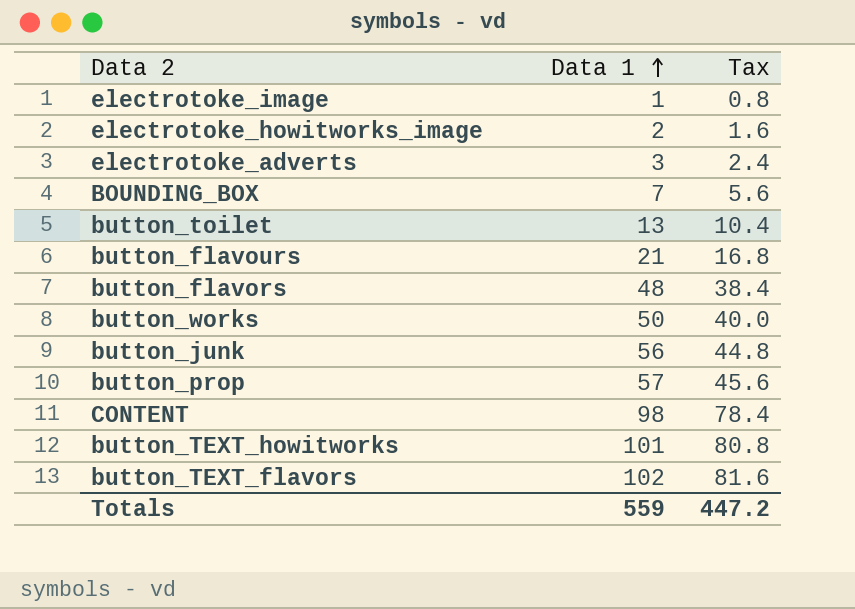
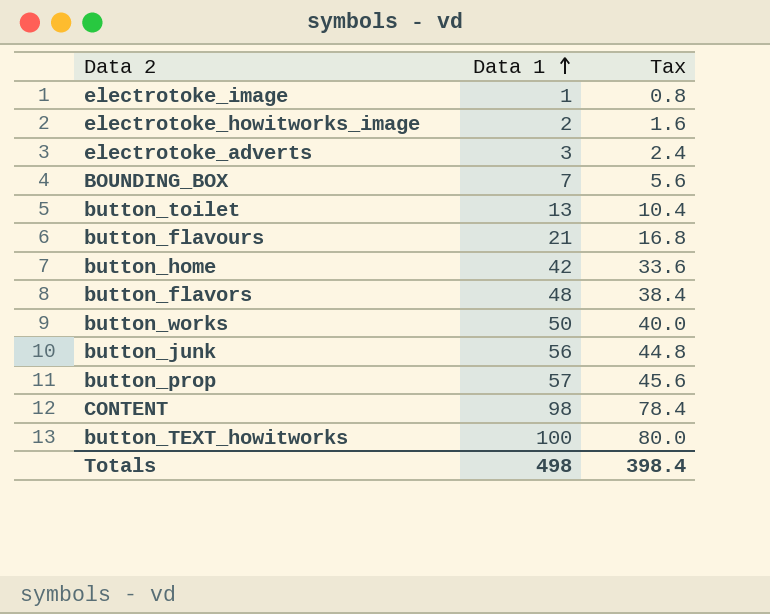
row button_TEXT_flavors: 102 | 81.6 -> none
row button_home: none -> 42 | 33.6
button_TEXT_howitworks | Data 1: 101 -> 100
button_TEXT_howitworks | Tax: 80.8 -> 80.0
Totals | Data 1: 559 -> 498
Totals | Tax: 447.2 -> 398.4

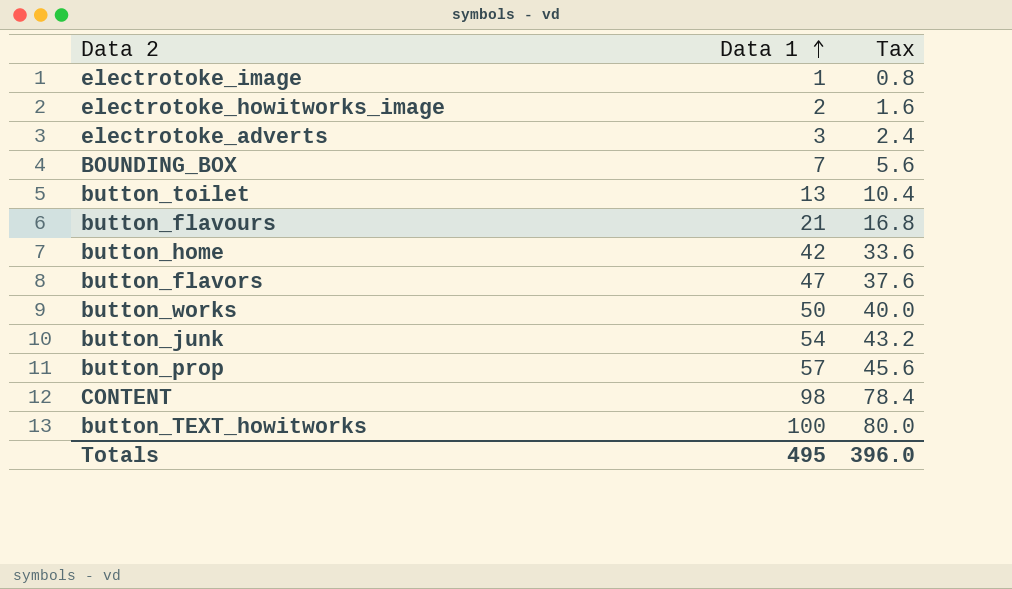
button_flavors | Data 1: 48 -> 47
button_flavors | Tax: 38.4 -> 37.6
button_junk | Data 1: 56 -> 54
button_junk | Tax: 44.8 -> 43.2
Totals | Data 1: 498 -> 495
Totals | Tax: 398.4 -> 396.0

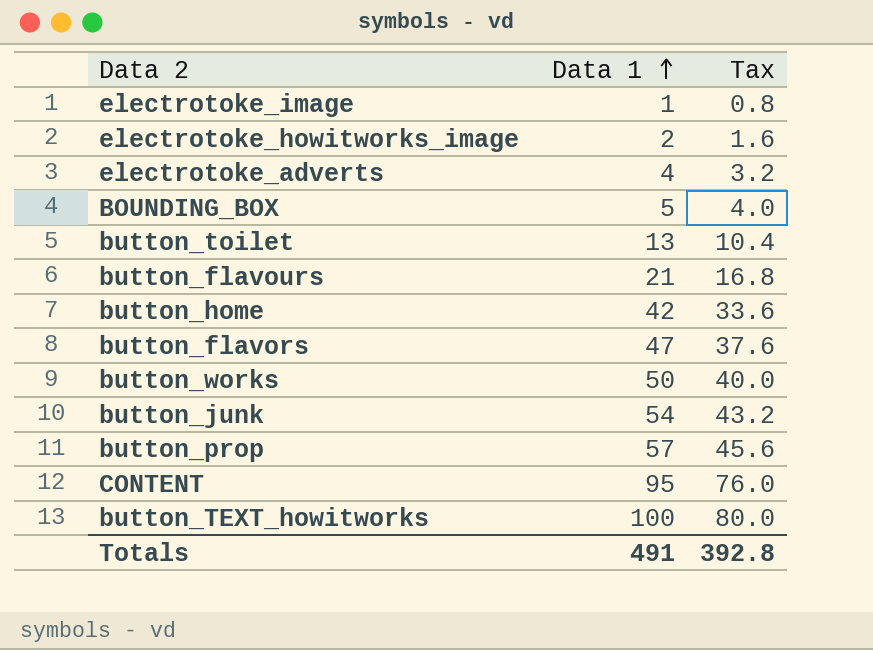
electrotoke_adverts | Data 1: 3 -> 4
electrotoke_adverts | Tax: 2.4 -> 3.2
BOUNDING_BOX | Data 1: 7 -> 5
BOUNDING_BOX | Tax: 5.6 -> 4.0
CONTENT | Data 1: 98 -> 95
CONTENT | Tax: 78.4 -> 76.0
Totals | Data 1: 495 -> 491
Totals | Tax: 396.0 -> 392.8

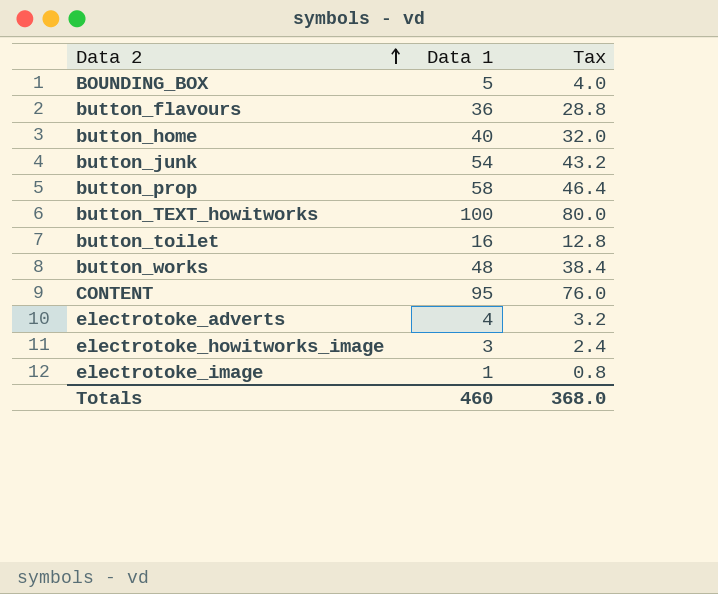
row order: Data 1 ascending -> Data 2 ascending
row button_flavors: 47 | 37.6 -> none
button_flavours | Data 1: 21 -> 36
button_flavours | Tax: 16.8 -> 28.8
button_home | Data 1: 42 -> 40
button_home | Tax: 33.6 -> 32.0
button_prop | Data 1: 57 -> 58
button_prop | Tax: 45.6 -> 46.4
button_toilet | Data 1: 13 -> 16
button_toilet | Tax: 10.4 -> 12.8
button_works | Data 1: 50 -> 48
button_works | Tax: 40.0 -> 38.4
electrotoke_howitworks_image | Data 1: 2 -> 3
electrotoke_howitworks_image | Tax: 1.6 -> 2.4
Totals | Data 1: 491 -> 460
Totals | Tax: 392.8 -> 368.0

